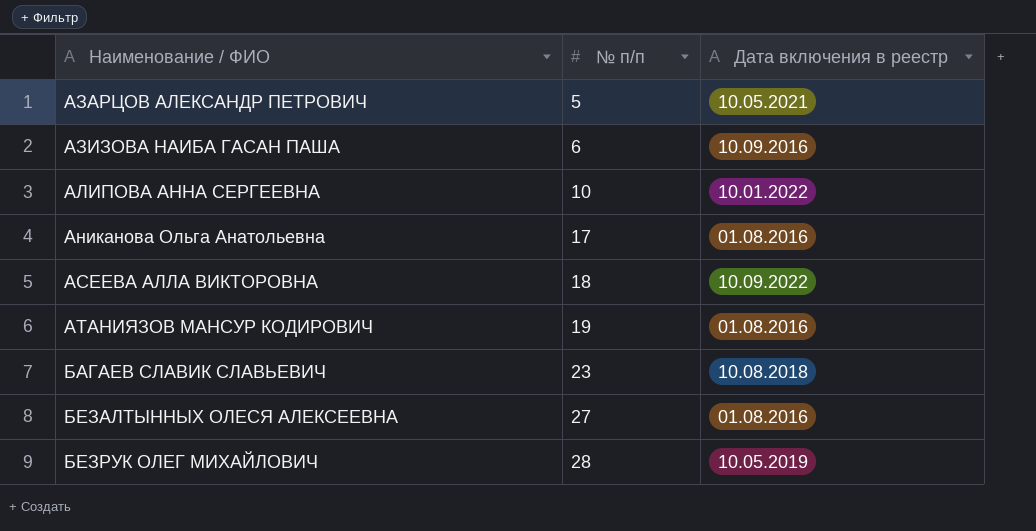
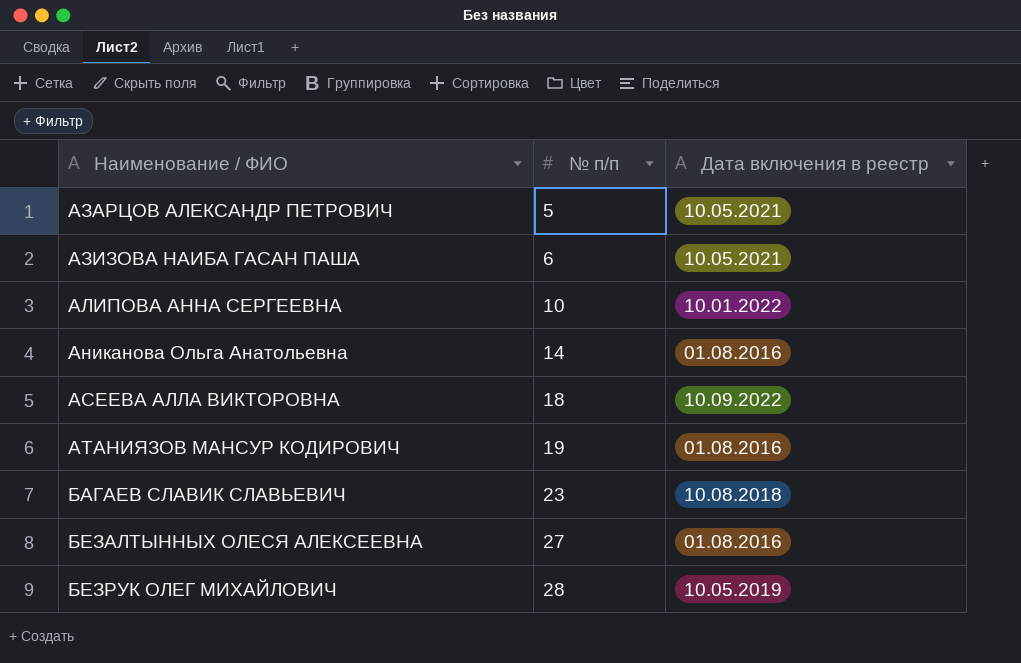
АЗИЗОВА НАИБА ГАСАН ПАША | Дата включения в реестр: 10.09.2016 -> 10.05.2021
Аниканова Ольга Анатольевна | № п/п: 17 -> 14

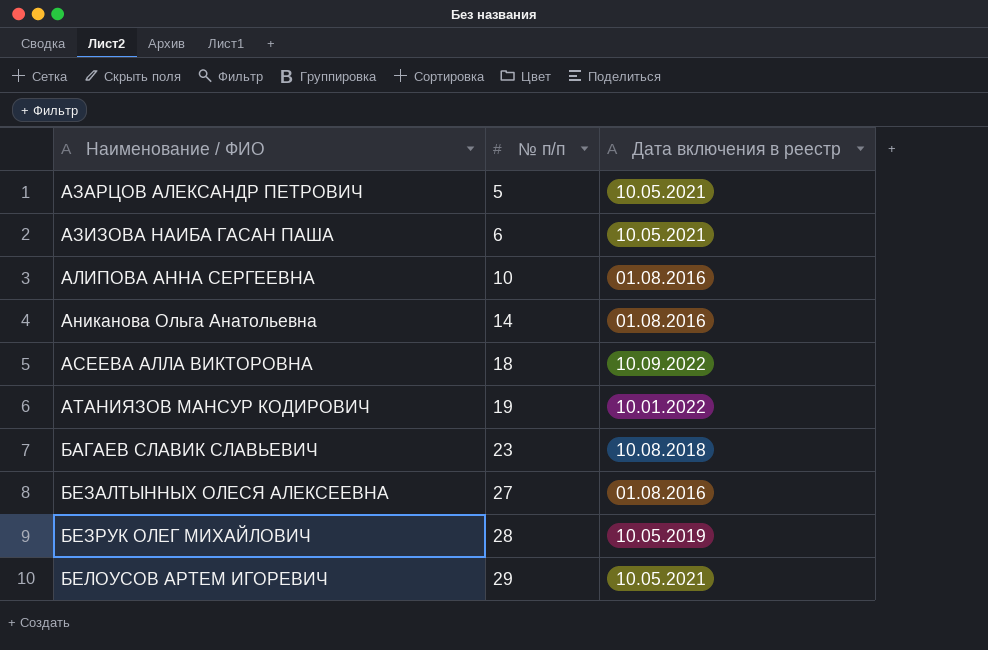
АЛИПОВА АННА СЕРГЕЕВНА | Дата включения в реестр: 10.01.2022 -> 01.08.2016
АТАНИЯЗОВ МАНСУР КОДИРОВИЧ | Дата включения в реестр: 01.08.2016 -> 10.01.2022
row БЕЛОУСОВ АРТЕМ ИГОРЕВИЧ: none -> 29 | 10.05.2021

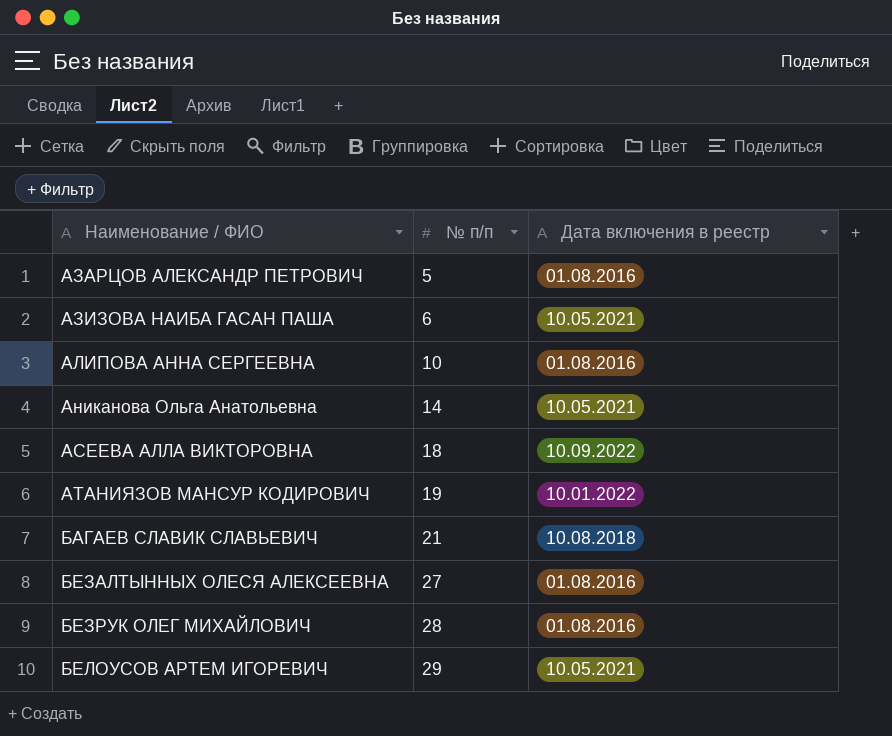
АЗАРЦОВ АЛЕКСАНДР ПЕТРОВИЧ | Дата включения в реестр: 10.05.2021 -> 01.08.2016
Аниканова Ольга Анатольевна | Дата включения в реестр: 01.08.2016 -> 10.05.2021
БАГАЕВ СЛАВИК СЛАВЬЕВИЧ | № п/п: 23 -> 21
БЕЗРУК ОЛЕГ МИХАЙЛОВИЧ | Дата включения в реестр: 10.05.2019 -> 01.08.2016

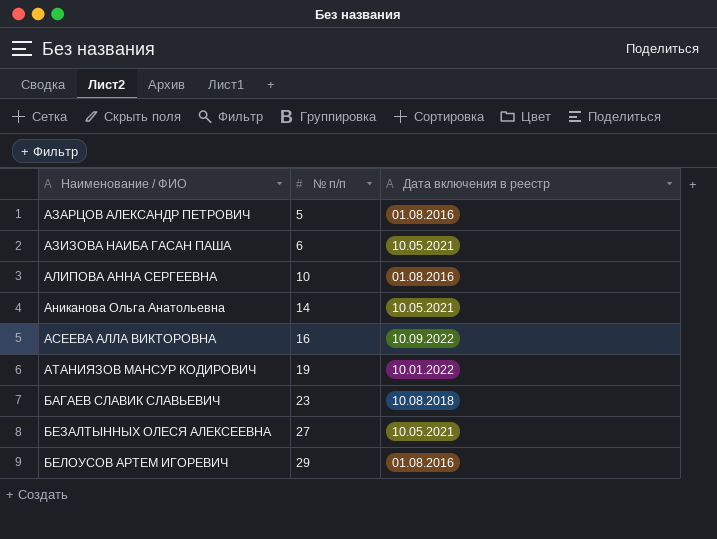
row БЕЗРУК ОЛЕГ МИХАЙЛОВИЧ: 28 | 01.08.2016 -> none
АСЕЕВА АЛЛА ВИКТОРОВНА | № п/п: 18 -> 16
БАГАЕВ СЛАВИК СЛАВЬЕВИЧ | № п/п: 21 -> 23
БЕЗАЛТЫННЫХ ОЛЕСЯ АЛЕКСЕЕВНА | Дата включения в реестр: 01.08.2016 -> 10.05.2021
БЕЛОУСОВ АРТЕМ ИГОРЕВИЧ | Дата включения в реестр: 10.05.2021 -> 01.08.2016

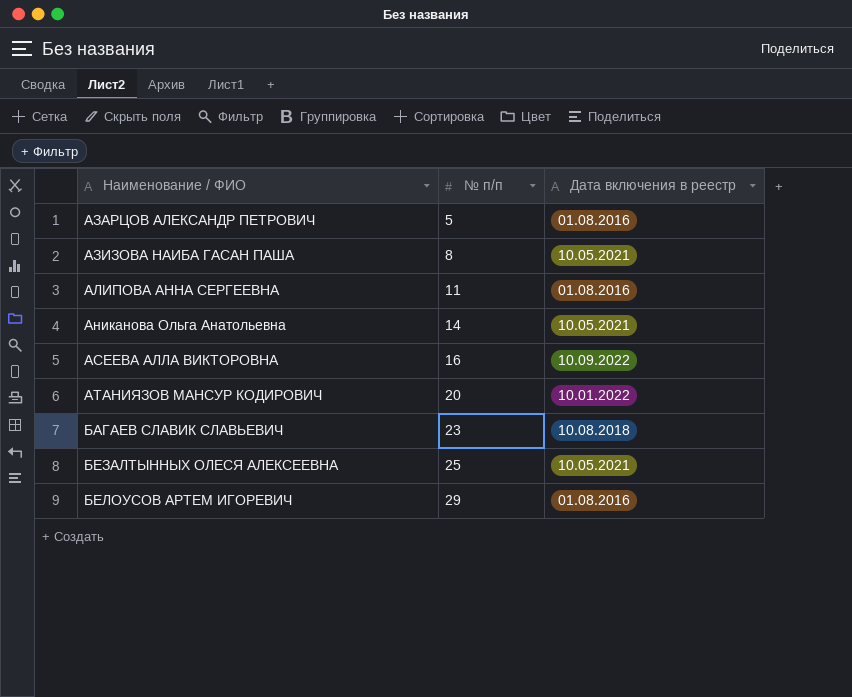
АЗИЗОВА НАИБА ГАСАН ПАША | № п/п: 6 -> 8
АЛИПОВА АННА СЕРГЕЕВНА | № п/п: 10 -> 11
АТАНИЯЗОВ МАНСУР КОДИРОВИЧ | № п/п: 19 -> 20
БЕЗАЛТЫННЫХ ОЛЕСЯ АЛЕКСЕЕВНА | № п/п: 27 -> 25

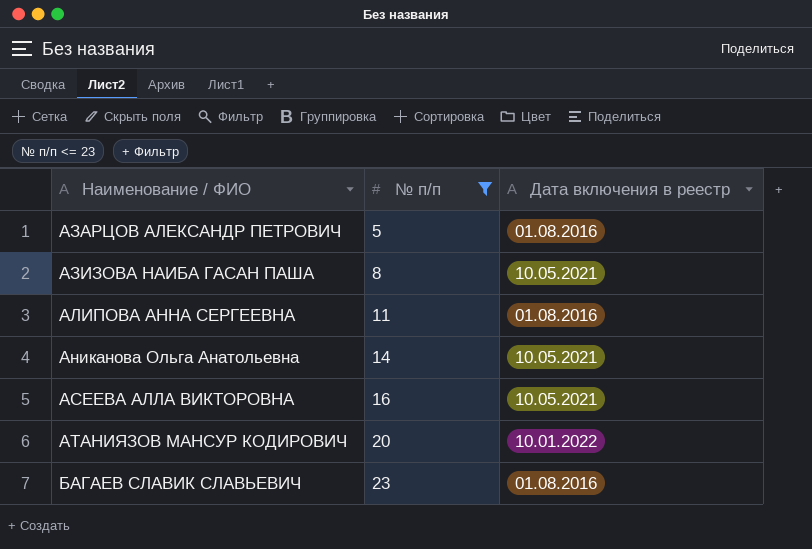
filter: none -> № п/п <= 23
АСЕЕВА АЛЛА ВИКТОРОВНА | Дата включения в реестр: 10.09.2022 -> 10.05.2021
БАГАЕВ СЛАВИК СЛАВЬЕВИЧ | Дата включения в реестр: 10.08.2018 -> 01.08.2016

